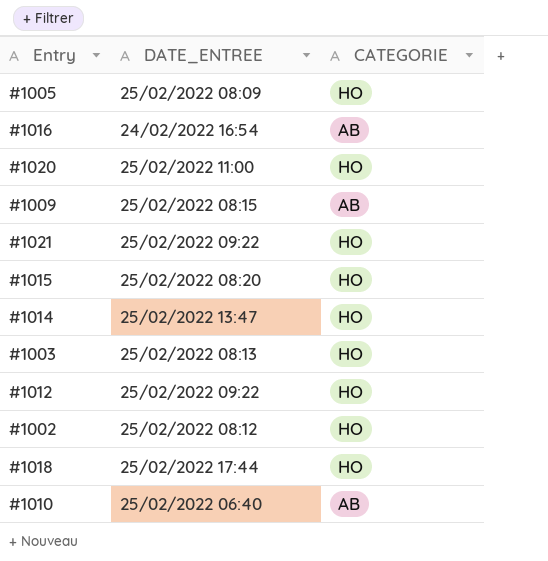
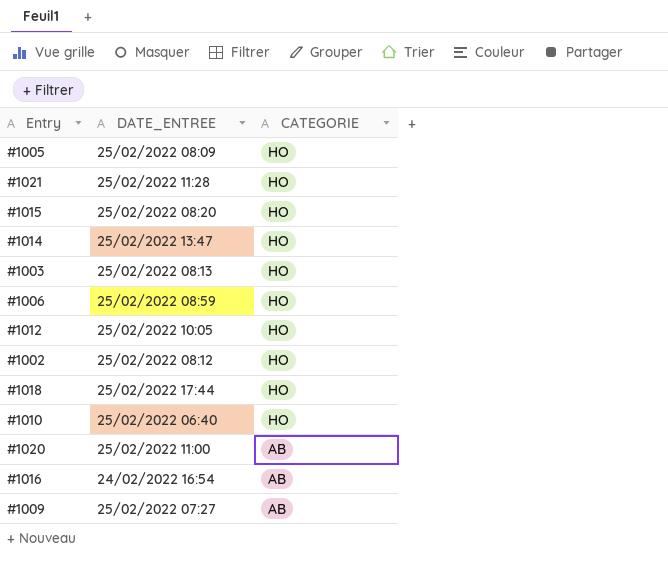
row order: none -> CATEGORIE descending
#1021 | DATE_ENTREE: 25/02/2022 09:22 -> 25/02/2022 11:28
row #1006: none -> 25/02/2022 08:59 | HO
#1012 | DATE_ENTREE: 25/02/2022 09:22 -> 25/02/2022 10:05
#1010 | CATEGORIE: AB -> HO
#1020 | CATEGORIE: HO -> AB
#1009 | DATE_ENTREE: 25/02/2022 08:15 -> 25/02/2022 07:27

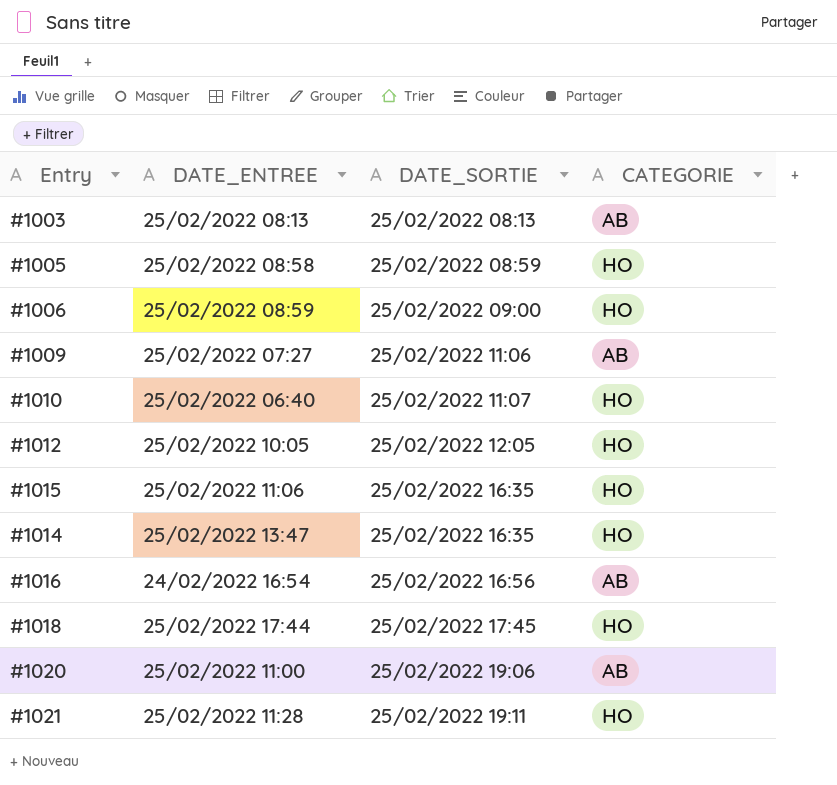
row order: CATEGORIE descending -> DATE_SORTIE ascending
column DATE_SORTIE | position: none -> 3
row #1002: 25/02/2022 08:12 | HO -> none
#1003 | CATEGORIE: HO -> AB
#1005 | DATE_ENTREE: 25/02/2022 08:09 -> 25/02/2022 08:58
#1015 | DATE_ENTREE: 25/02/2022 08:20 -> 25/02/2022 11:06

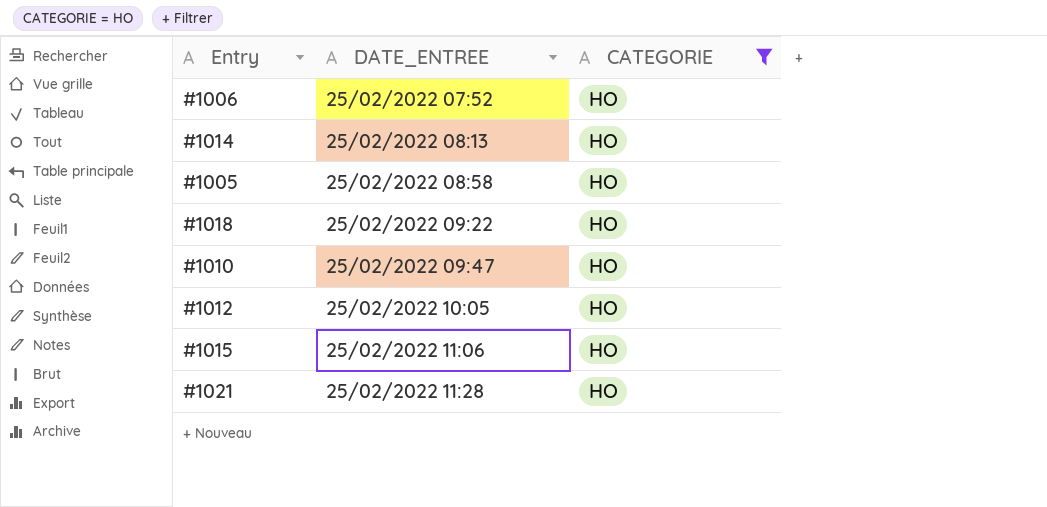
filter: none -> CATEGORIE = HO
row order: DATE_SORTIE ascending -> DATE_ENTREE ascending
column DATE_SORTIE | position: 3 -> none
#1006 | DATE_ENTREE: 25/02/2022 08:59 -> 25/02/2022 07:52
#1014 | DATE_ENTREE: 25/02/2022 13:47 -> 25/02/2022 08:13
#1018 | DATE_ENTREE: 25/02/2022 17:44 -> 25/02/2022 09:22
#1010 | DATE_ENTREE: 25/02/2022 06:40 -> 25/02/2022 09:47

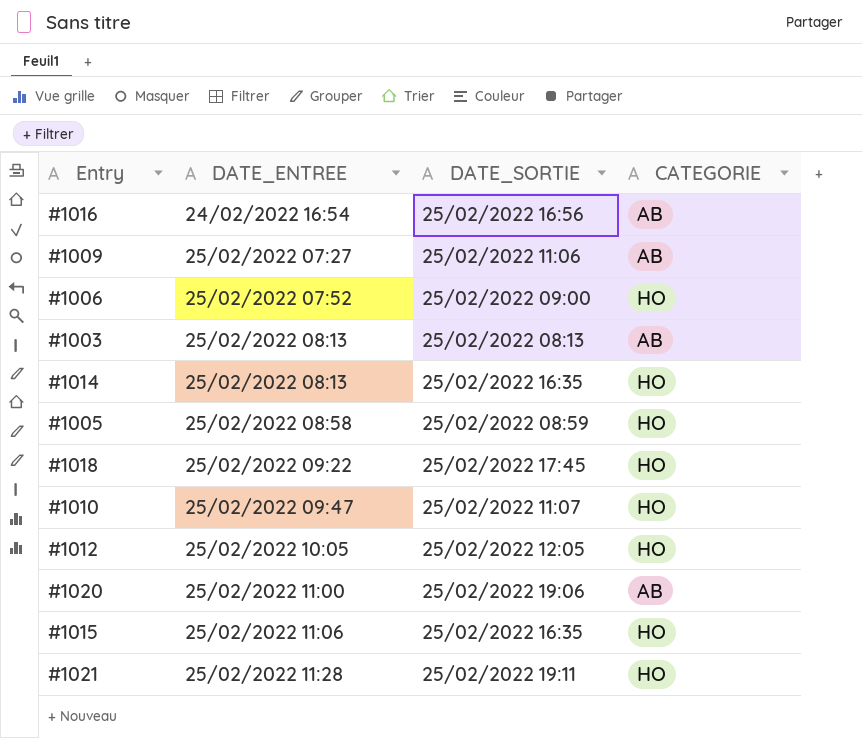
filter: CATEGORIE = HO -> none
column DATE_SORTIE | position: none -> 3

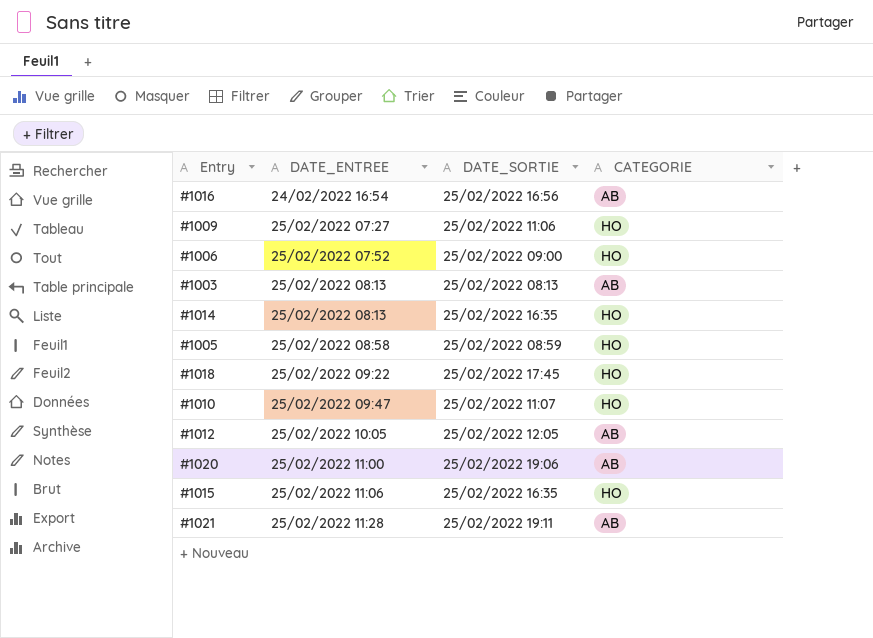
#1009 | CATEGORIE: AB -> HO
#1012 | CATEGORIE: HO -> AB
#1021 | CATEGORIE: HO -> AB

